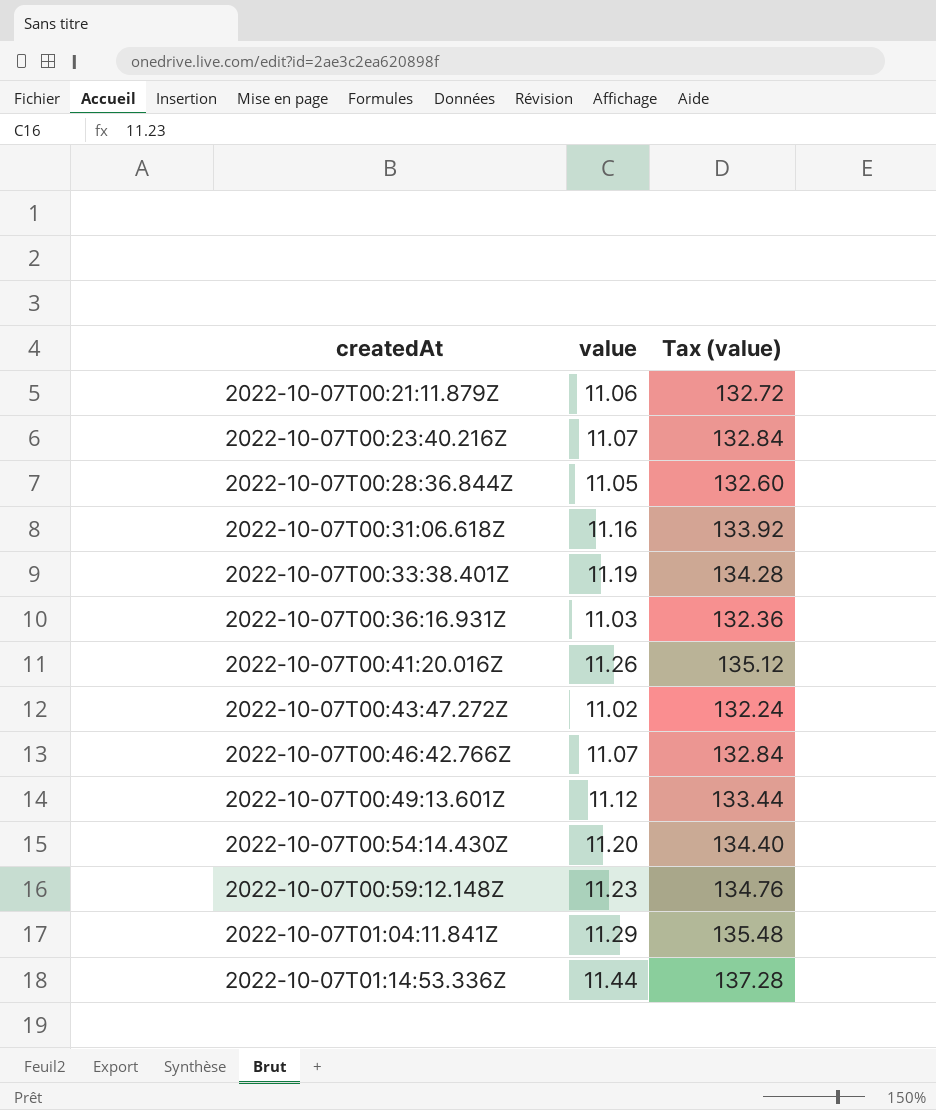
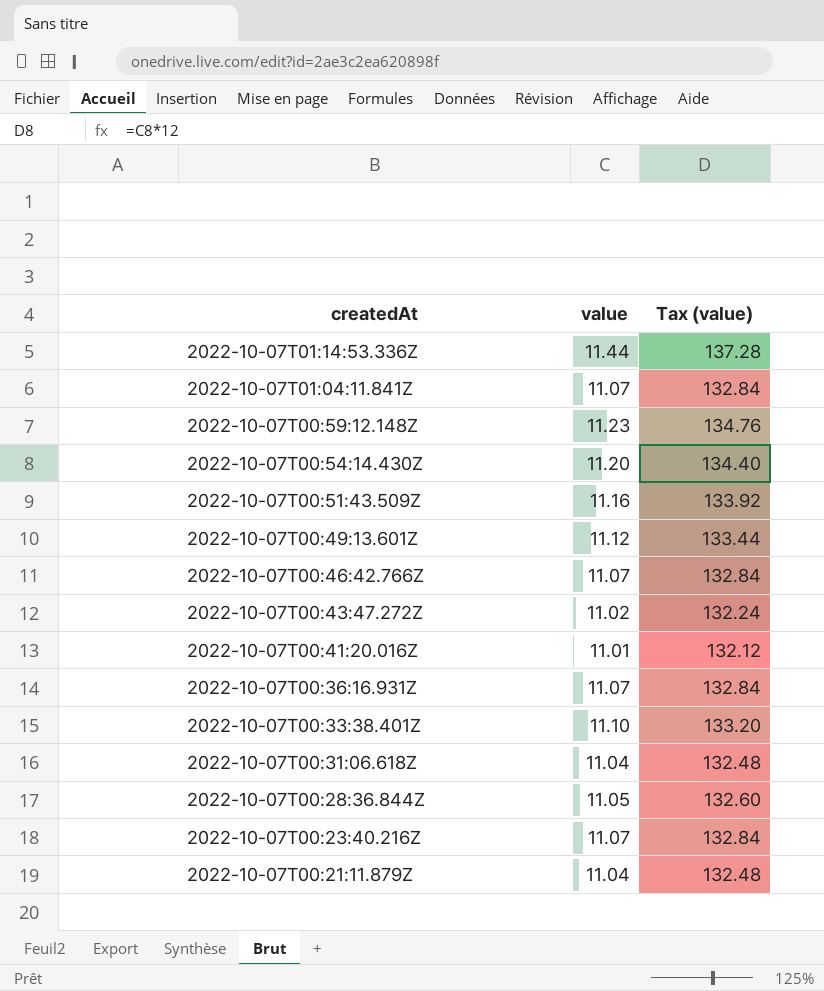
row order: createdAt ascending -> createdAt descending
2022-10-07T01:04:11.841Z | value: 11.29 -> 11.07
2022-10-07T01:04:11.841Z | Tax (value): 135.48 -> 132.84
row 2022-10-07T00:51:43.509Z: none -> 11.16 | 133.92
2022-10-07T00:41:20.016Z | value: 11.26 -> 11.01
2022-10-07T00:41:20.016Z | Tax (value): 135.12 -> 132.12
2022-10-07T00:36:16.931Z | value: 11.03 -> 11.07
2022-10-07T00:36:16.931Z | Tax (value): 132.36 -> 132.84
2022-10-07T00:33:38.401Z | value: 11.19 -> 11.10
2022-10-07T00:33:38.401Z | Tax (value): 134.28 -> 133.20
2022-10-07T00:31:06.618Z | value: 11.16 -> 11.04
2022-10-07T00:31:06.618Z | Tax (value): 133.92 -> 132.48
2022-10-07T00:21:11.879Z | value: 11.06 -> 11.04
2022-10-07T00:21:11.879Z | Tax (value): 132.72 -> 132.48

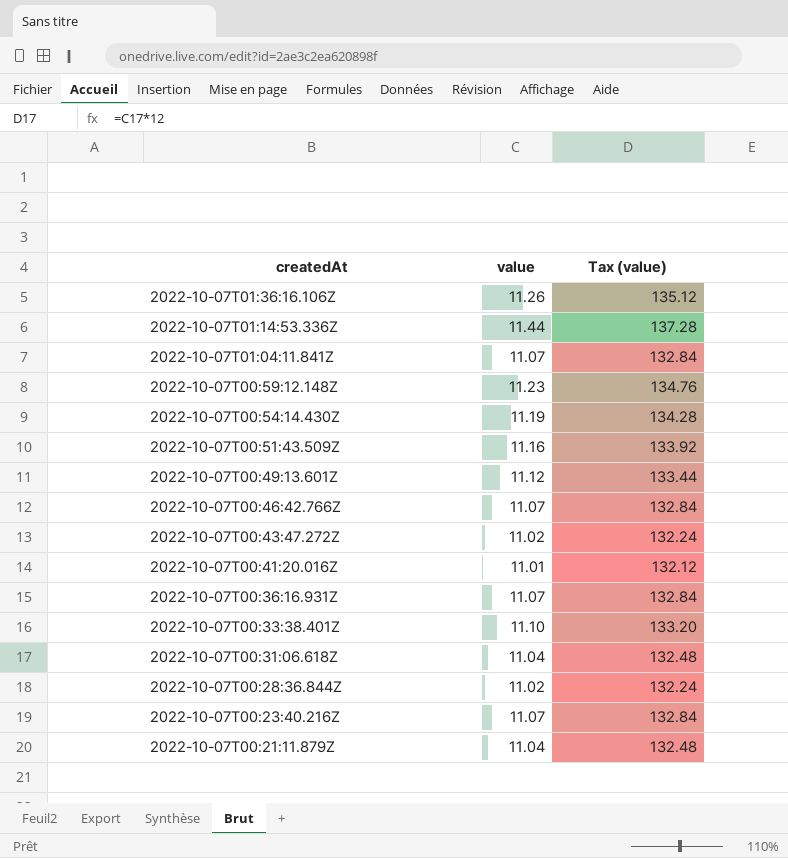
row 2022-10-07T01:36:16.106Z: none -> 11.26 | 135.12
2022-10-07T00:54:14.430Z | value: 11.20 -> 11.19
2022-10-07T00:54:14.430Z | Tax (value): 134.40 -> 134.28
2022-10-07T00:28:36.844Z | value: 11.05 -> 11.02
2022-10-07T00:28:36.844Z | Tax (value): 132.60 -> 132.24

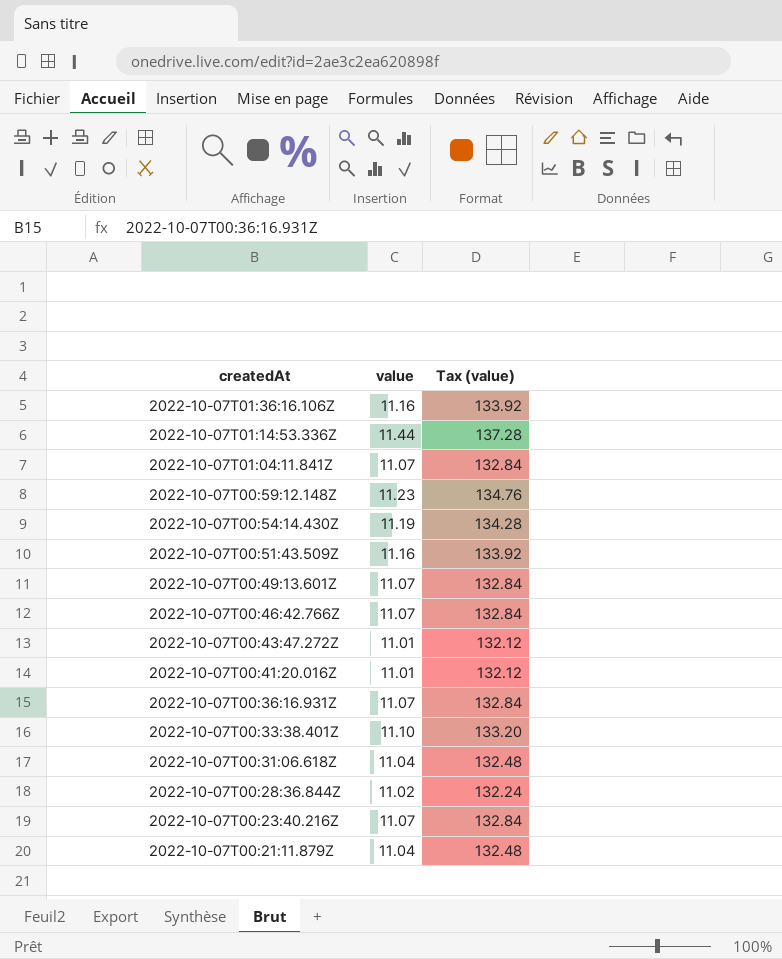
2022-10-07T01:36:16.106Z | value: 11.26 -> 11.16
2022-10-07T01:36:16.106Z | Tax (value): 135.12 -> 133.92
2022-10-07T00:49:13.601Z | value: 11.12 -> 11.07
2022-10-07T00:49:13.601Z | Tax (value): 133.44 -> 132.84
2022-10-07T00:43:47.272Z | value: 11.02 -> 11.01
2022-10-07T00:43:47.272Z | Tax (value): 132.24 -> 132.12

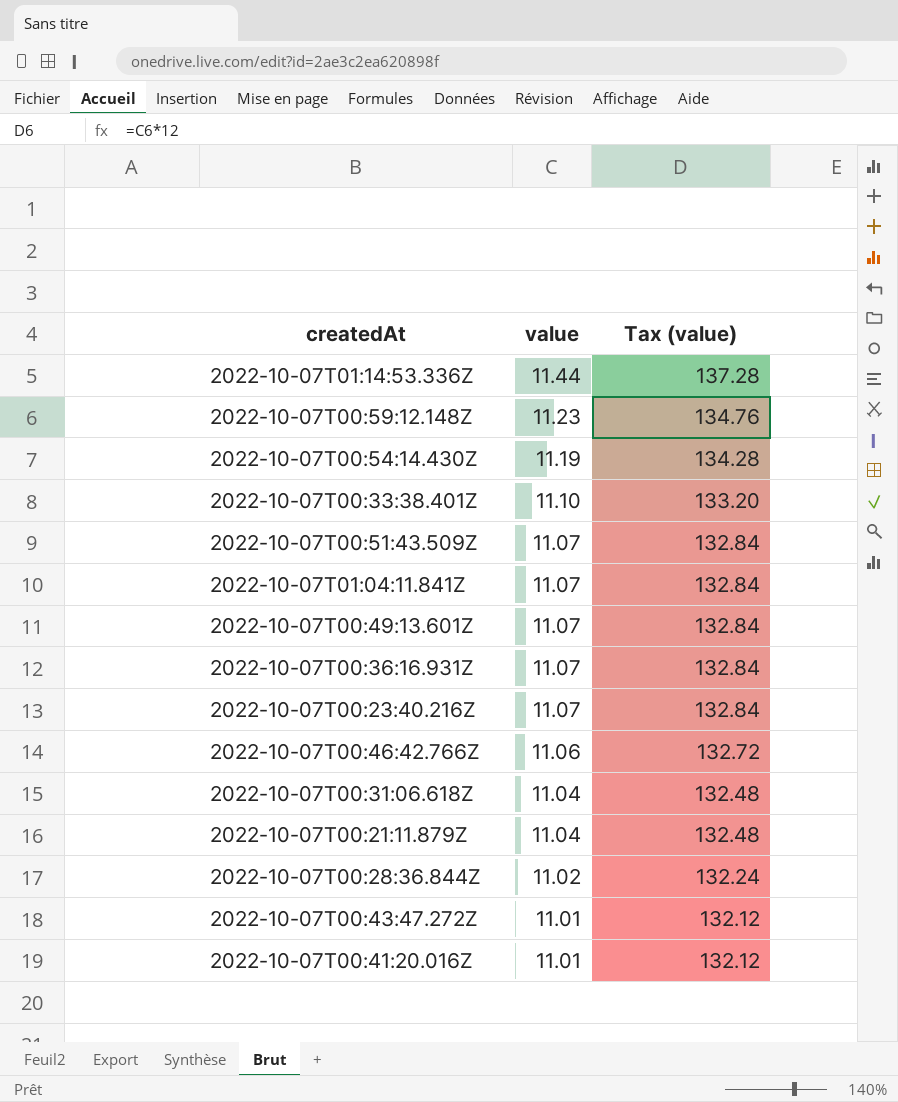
row order: createdAt descending -> value descending
row 2022-10-07T01:36:16.106Z: 11.16 | 133.92 -> none
2022-10-07T00:51:43.509Z | value: 11.16 -> 11.07
2022-10-07T00:51:43.509Z | Tax (value): 133.92 -> 132.84
2022-10-07T00:46:42.766Z | value: 11.07 -> 11.06
2022-10-07T00:46:42.766Z | Tax (value): 132.84 -> 132.72

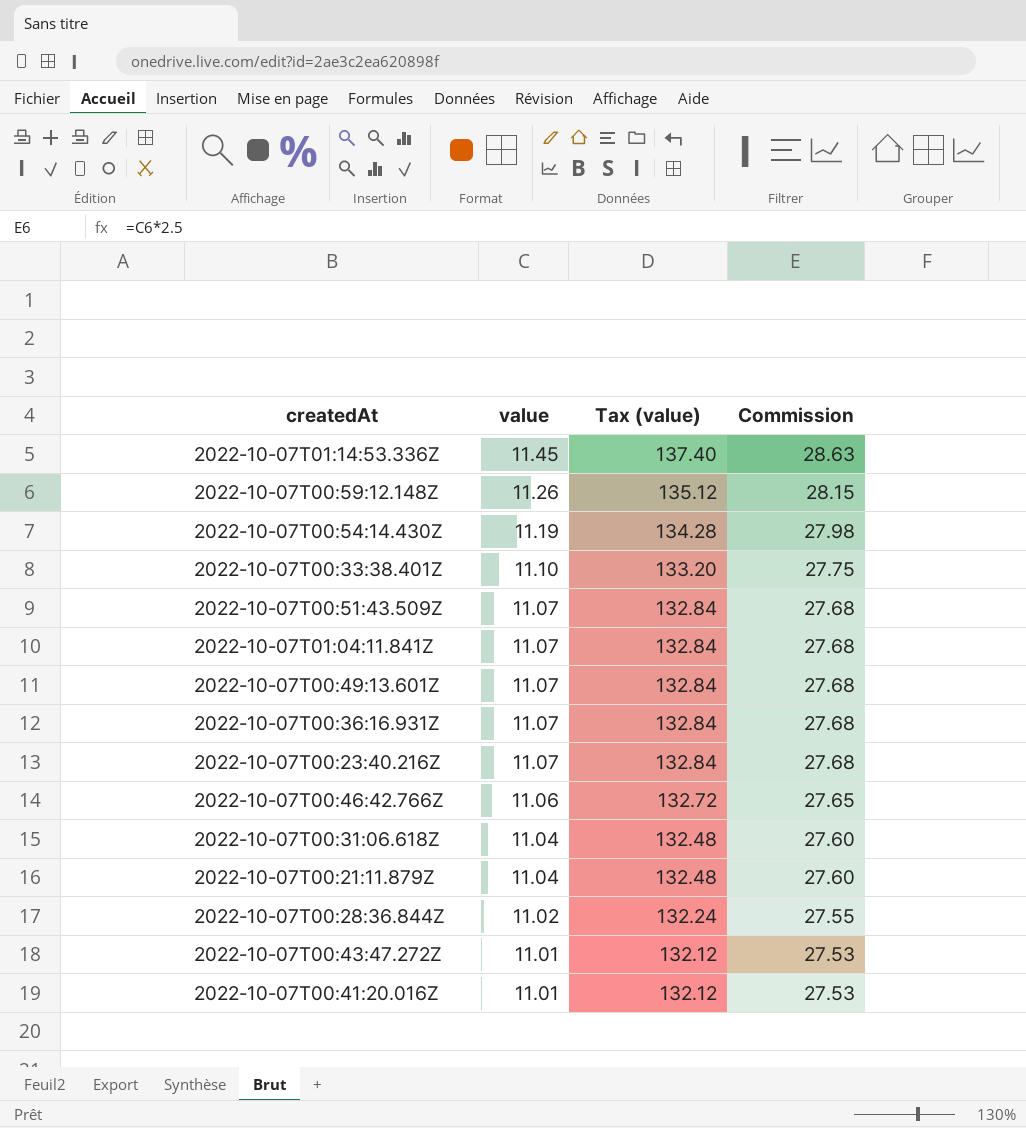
column Commission | formula: none -> [value] * 2.5
2022-10-07T01:14:53.336Z | value: 11.44 -> 11.45
2022-10-07T01:14:53.336Z | Tax (value): 137.28 -> 137.40
2022-10-07T00:59:12.148Z | value: 11.23 -> 11.26
2022-10-07T00:59:12.148Z | Tax (value): 134.76 -> 135.12

